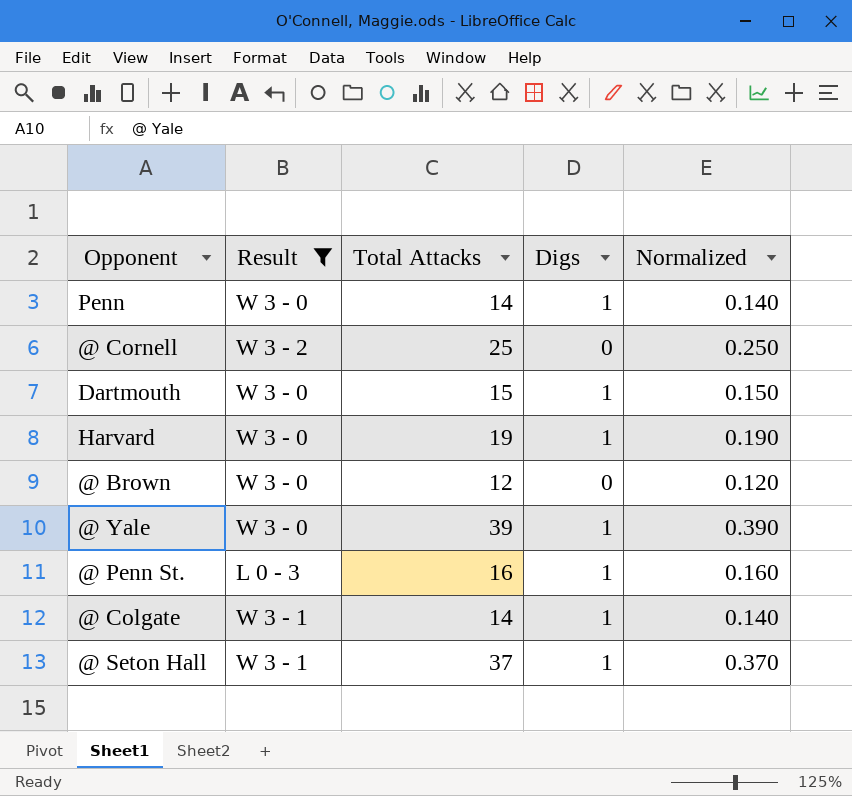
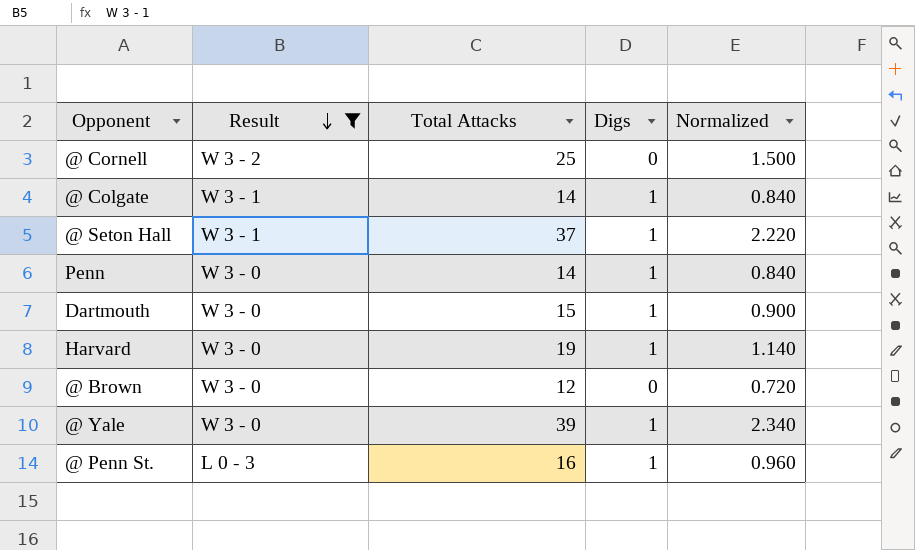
row order: none -> Result descending
column Normalized | formula: [Total Attacks] * 0.01 -> [Total Attacks] * 0.06

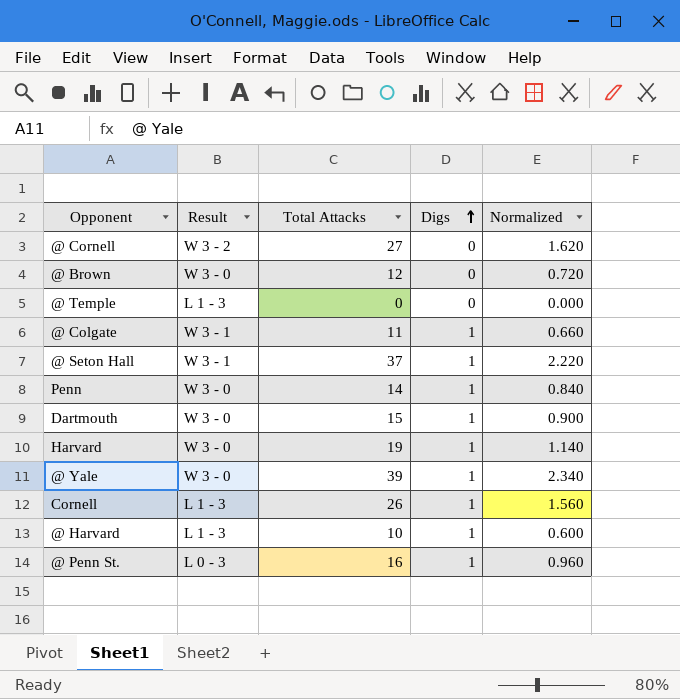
filter: Result != L 1 - 3 -> none
row order: Result descending -> Digs ascending
@ Cornell | Total Attacks: 25 -> 27
@ Cornell | Normalized: 1.500 -> 1.620
@ Colgate | Total Attacks: 14 -> 11
@ Colgate | Normalized: 0.840 -> 0.660

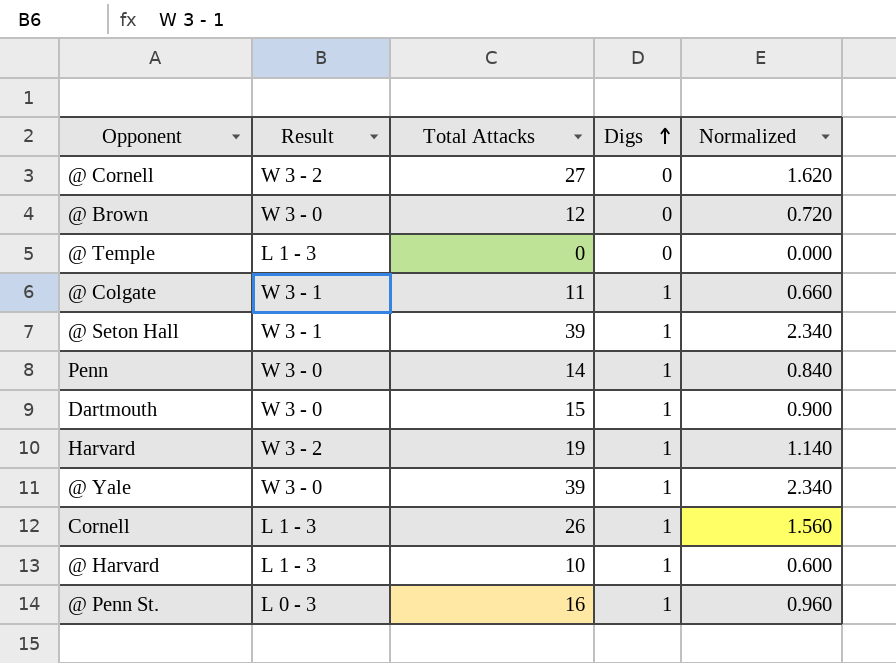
@ Seton Hall | Total Attacks: 37 -> 39
@ Seton Hall | Normalized: 2.220 -> 2.340
Harvard | Result: W 3 - 0 -> W 3 - 2

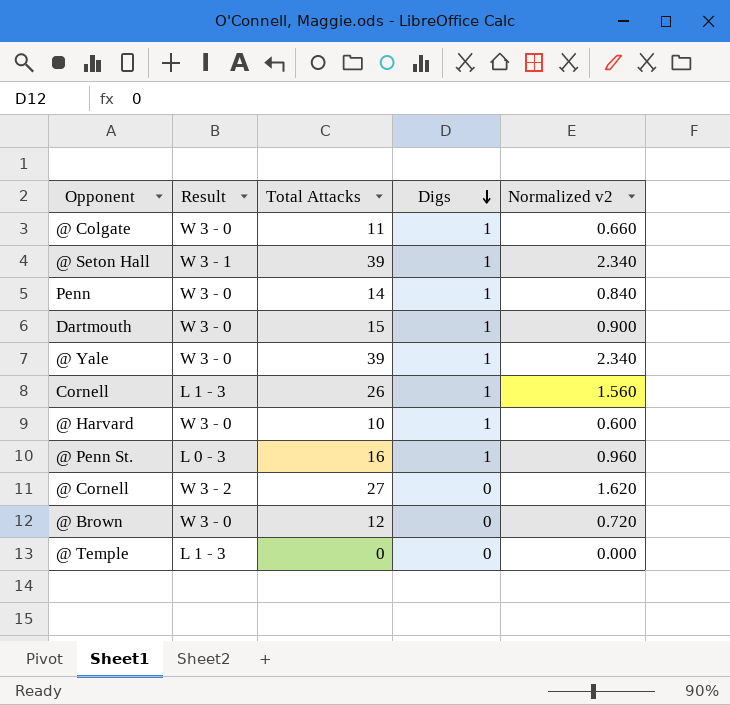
row order: Digs ascending -> Digs descending
column name: Normalized -> Normalized v2
row Harvard: W 3 - 2 | 19 | 1 | 1.140 -> none
@ Colgate | Result: W 3 - 1 -> W 3 - 0
@ Harvard | Result: L 1 - 3 -> W 3 - 0

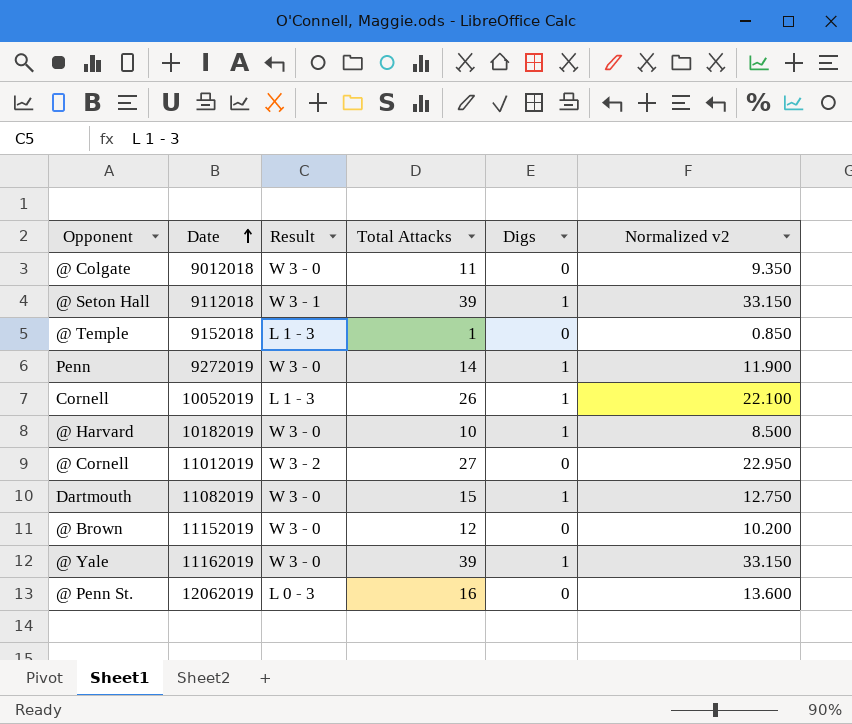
row order: Digs descending -> Date ascending
column Date | position: none -> 2
column Normalized v2 | formula: [Total Attacks] * 0.06 -> [Total Attacks] * 0.85
@ Colgate | Digs: 1 -> 0
@ Temple | Total Attacks: 0 -> 1
@ Penn St. | Digs: 1 -> 0

